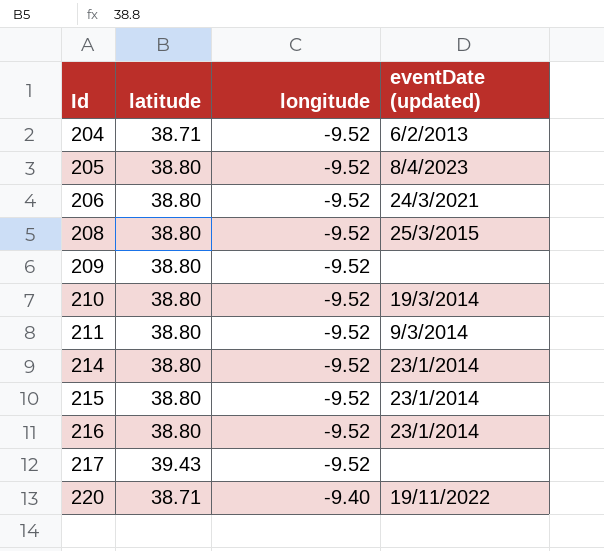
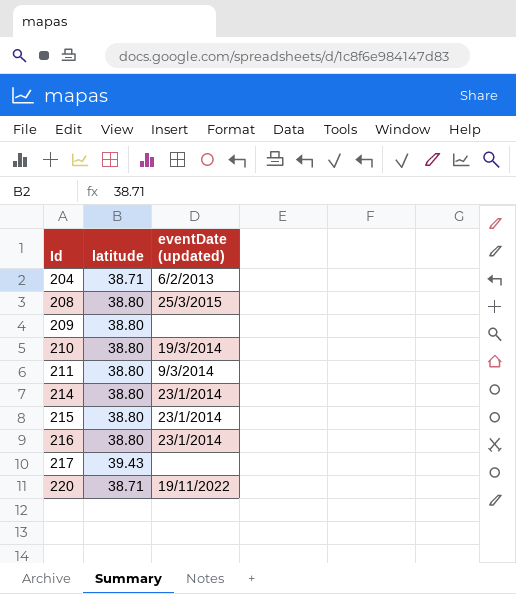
column longitude | position: 3 -> none
row 205: 38.80 | -9.52 | 8/4/2023 -> none
row 206: 38.80 | -9.52 | 24/3/2021 -> none

